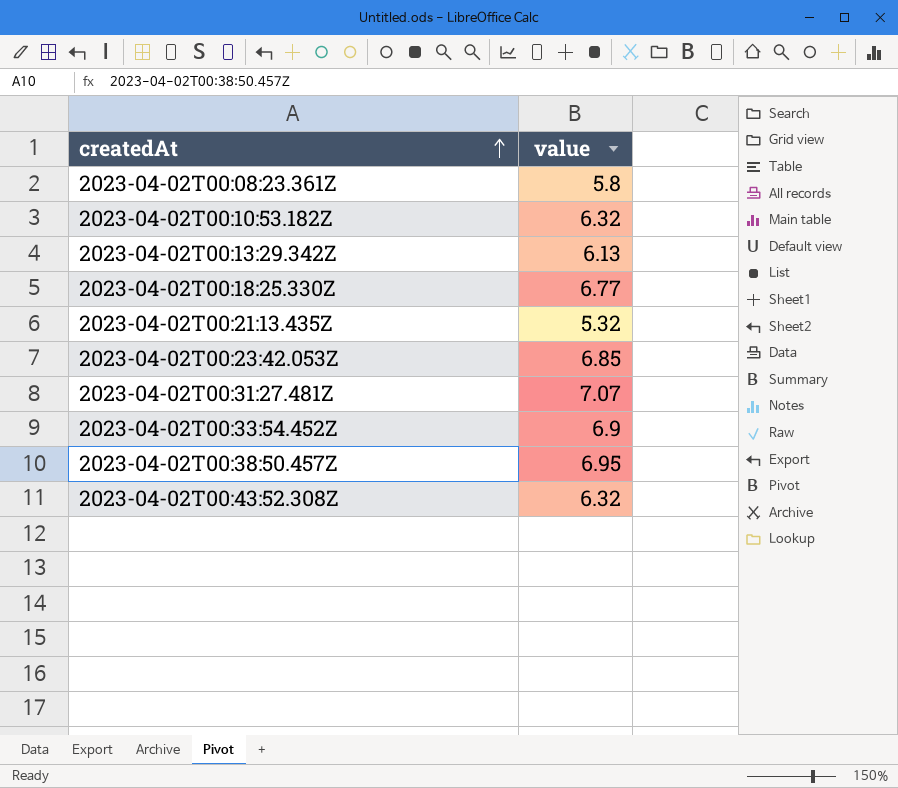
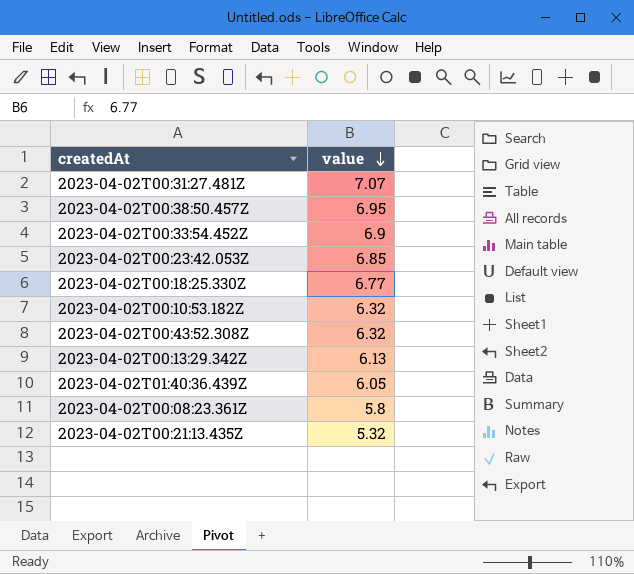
row order: createdAt ascending -> value descending
row 2023-04-02T01:40:36.439Z: none -> 6.05

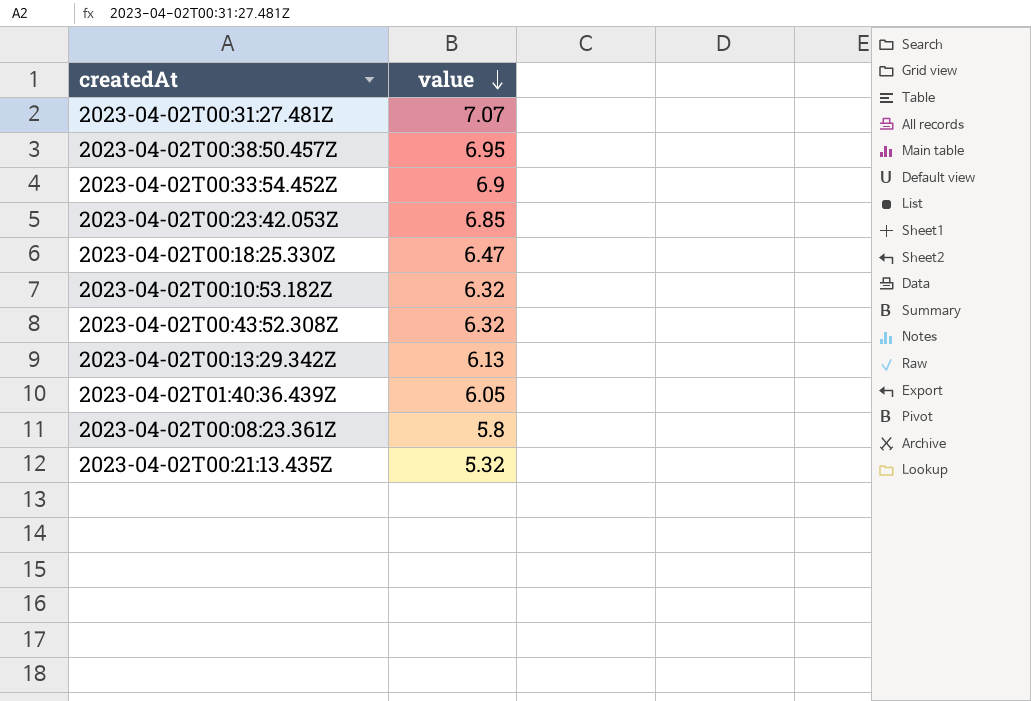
2023-04-02T00:18:25.330Z | value: 6.77 -> 6.47

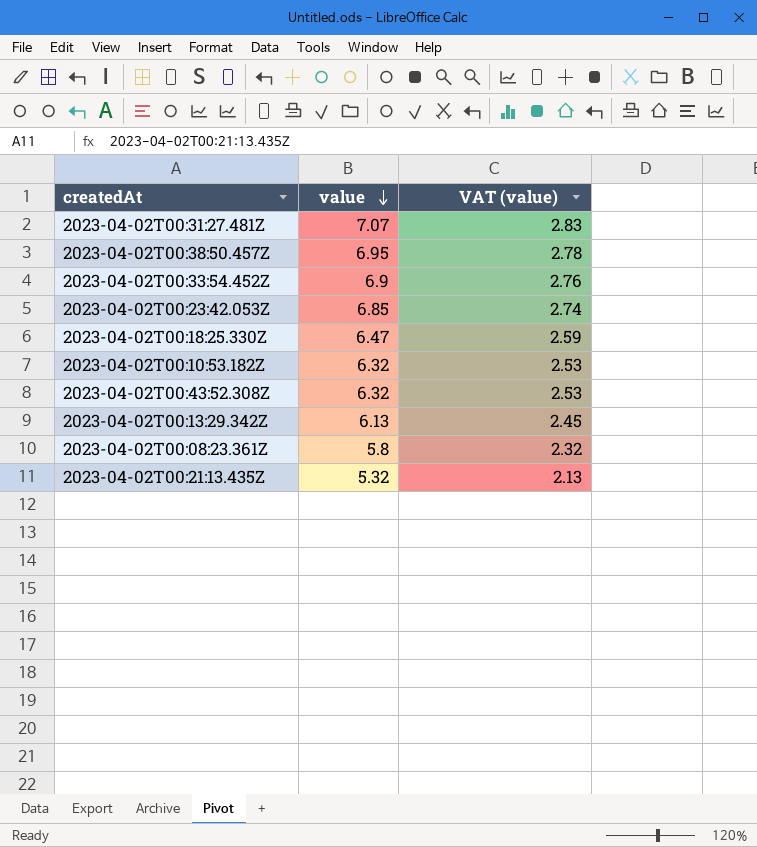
column VAT (value) | formula: none -> [value] * 0.4
row 2023-04-02T01:40:36.439Z: 6.05 -> none

